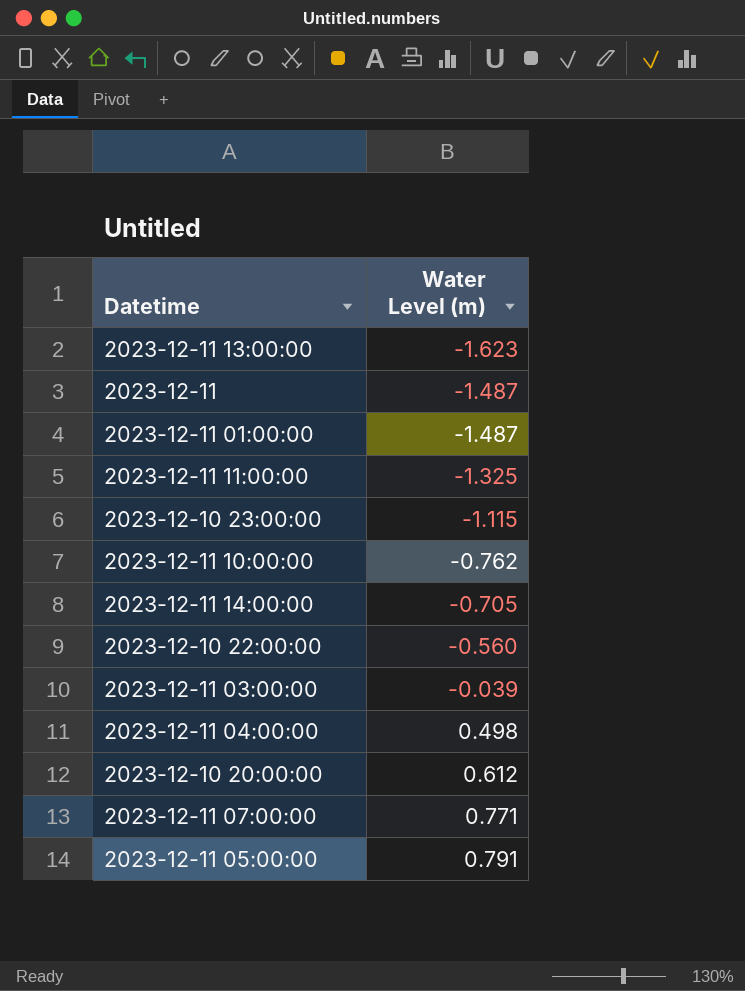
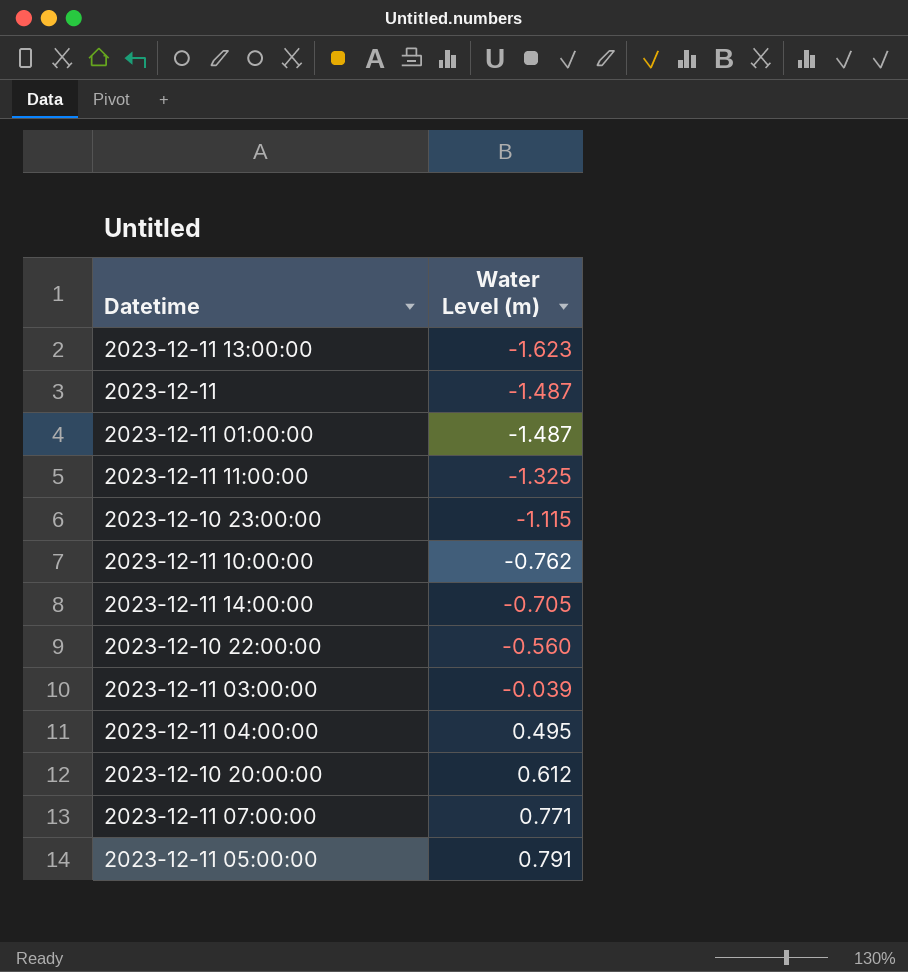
2023-12-11 04:00:00 | Water Level (m): 0.498 -> 0.495

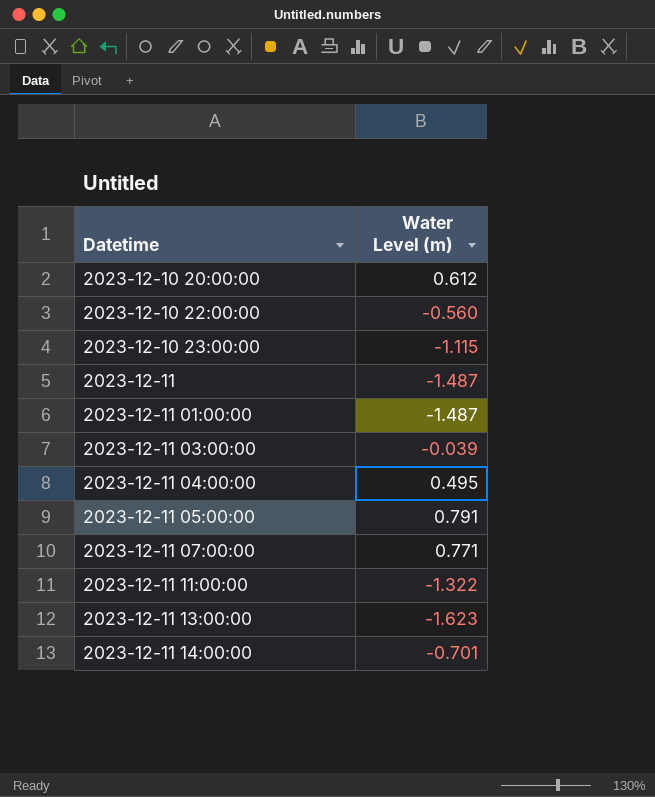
row order: Water Level (m) ascending -> Datetime ascending
row 2023-12-11 10:00:00: -0.762 -> none
2023-12-11 11:00:00 | Water Level (m): -1.325 -> -1.322
2023-12-11 14:00:00 | Water Level (m): -0.705 -> -0.701

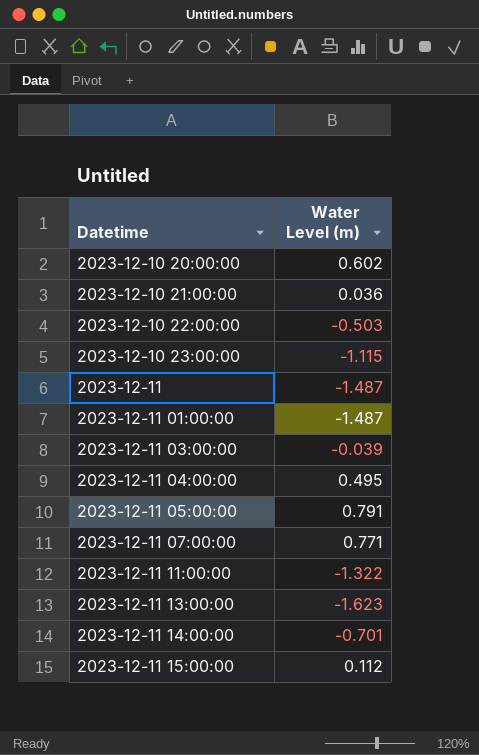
2023-12-10 20:00:00 | Water Level (m): 0.612 -> 0.602
row 2023-12-10 21:00:00: none -> 0.036
2023-12-10 22:00:00 | Water Level (m): -0.560 -> -0.503
row 2023-12-11 15:00:00: none -> 0.112

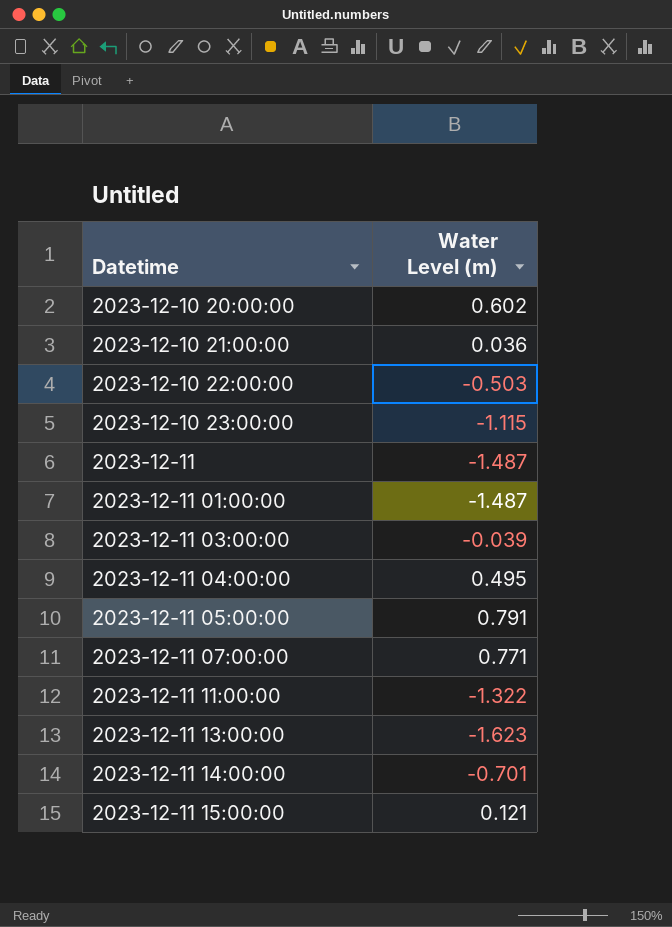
2023-12-11 15:00:00 | Water Level (m): 0.112 -> 0.121

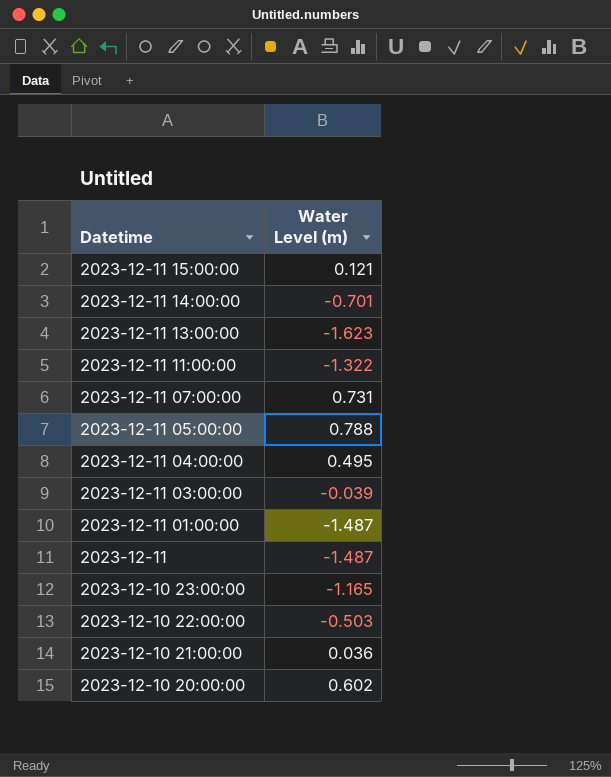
row order: Datetime ascending -> Datetime descending
2023-12-11 07:00:00 | Water Level (m): 0.771 -> 0.731
2023-12-11 05:00:00 | Water Level (m): 0.791 -> 0.788
2023-12-10 23:00:00 | Water Level (m): -1.115 -> -1.165

